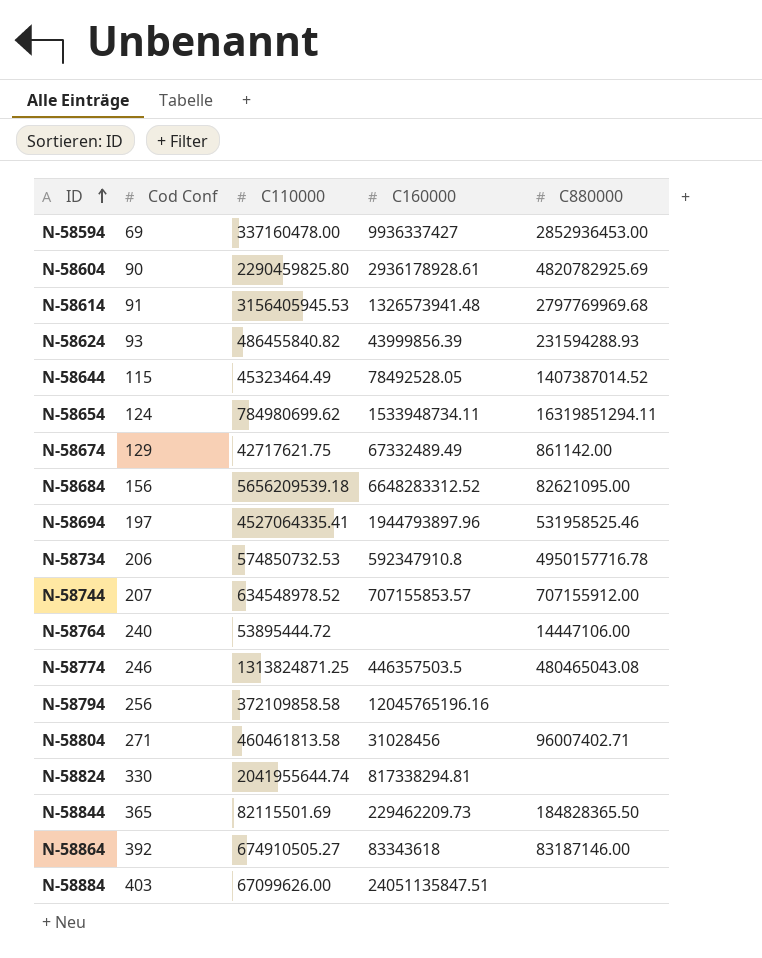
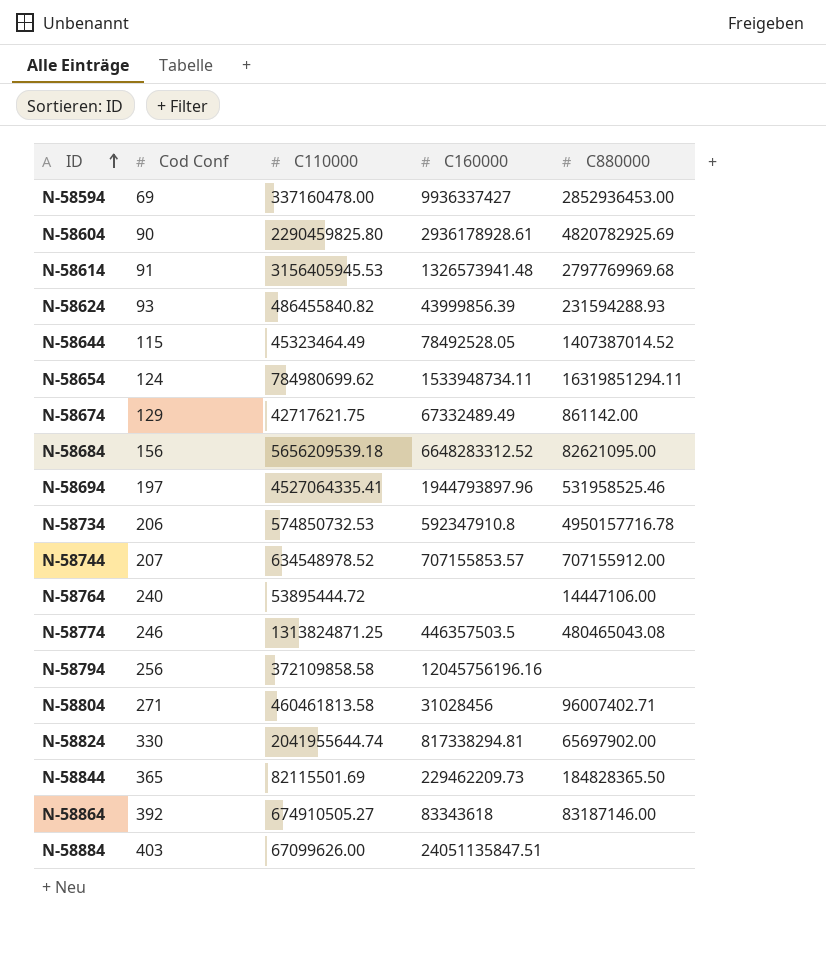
N-58794 | C160000: 12045765196.16 -> 12045756196.16
N-58824 | C880000: none -> 65697902.00

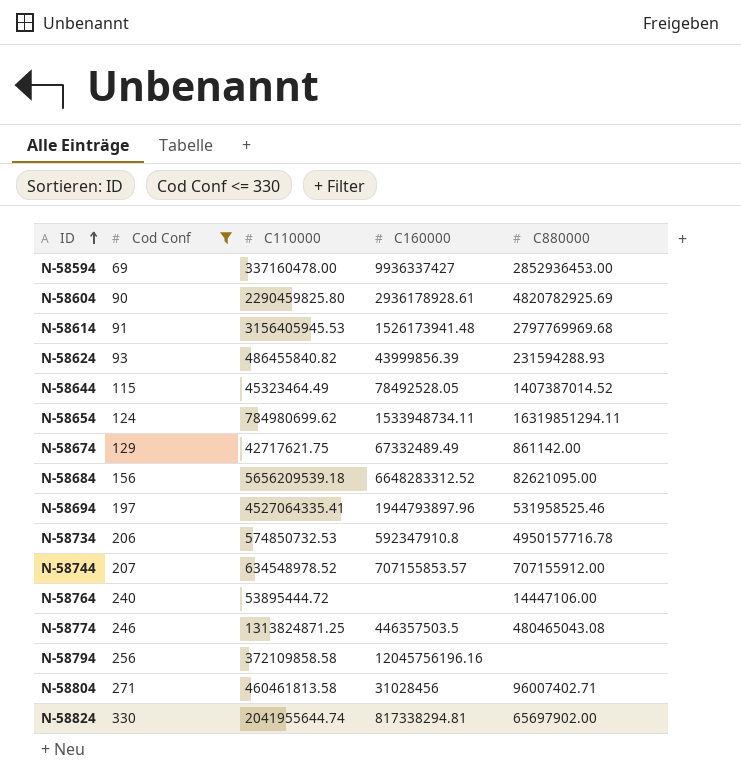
filter: none -> Cod Conf <= 330
N-58614 | C160000: 1326573941.48 -> 1526173941.48

